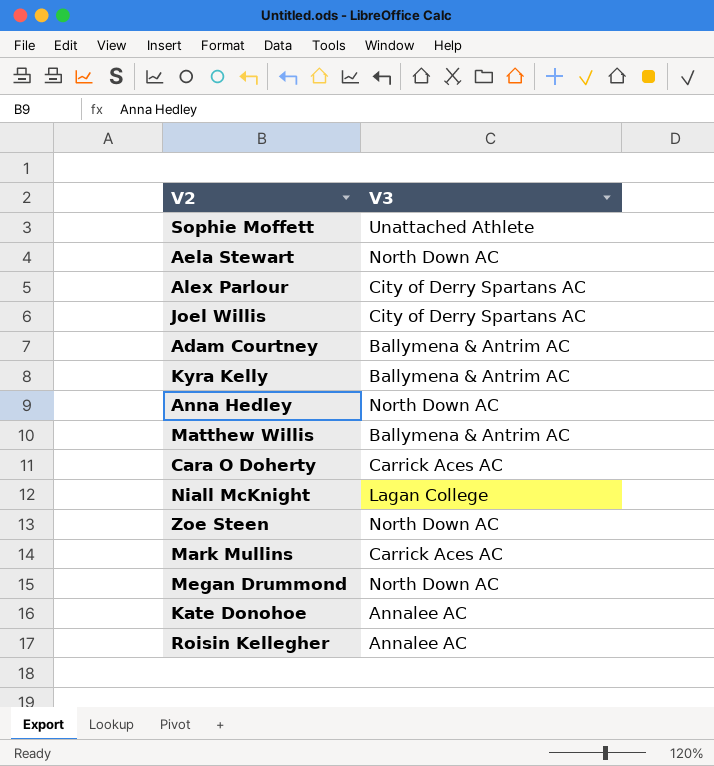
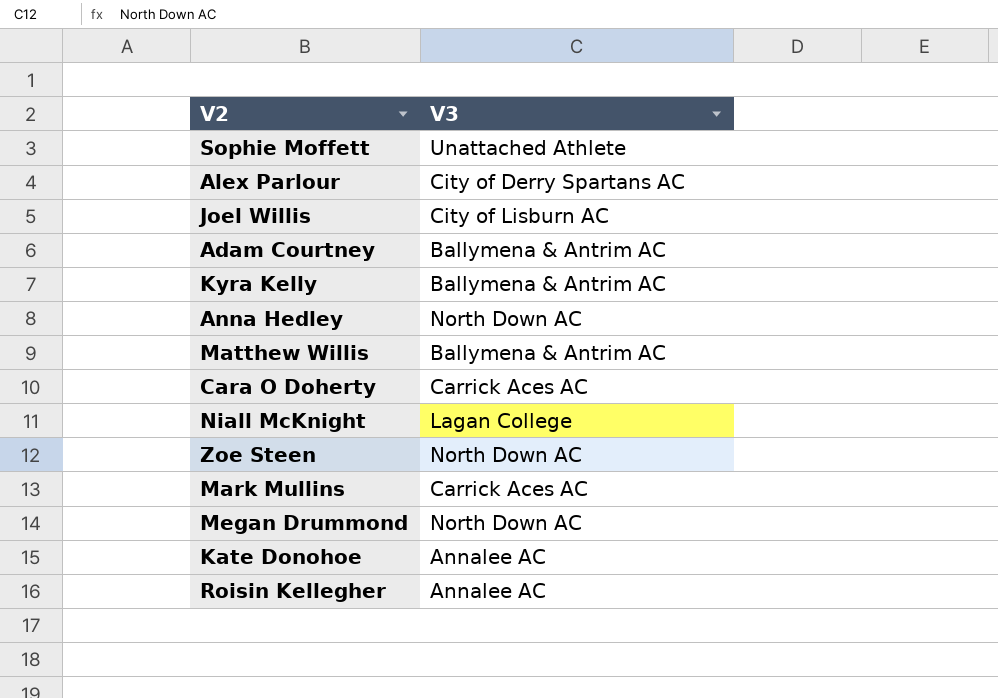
row Aela Stewart: North Down AC -> none
Joel Willis | V3: City of Derry Spartans AC -> City of Lisburn AC

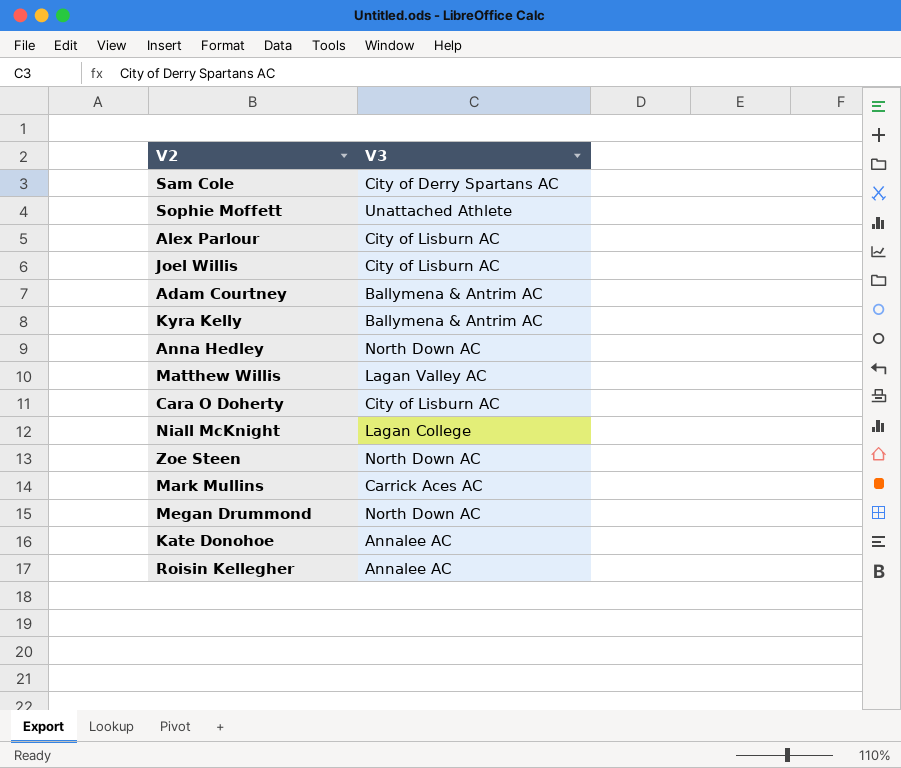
row Sam Cole: none -> City of Derry Spartans AC
Alex Parlour | V3: City of Derry Spartans AC -> City of Lisburn AC
Matthew Willis | V3: Ballymena & Antrim AC -> Lagan Valley AC
Cara O Doherty | V3: Carrick Aces AC -> City of Lisburn AC

